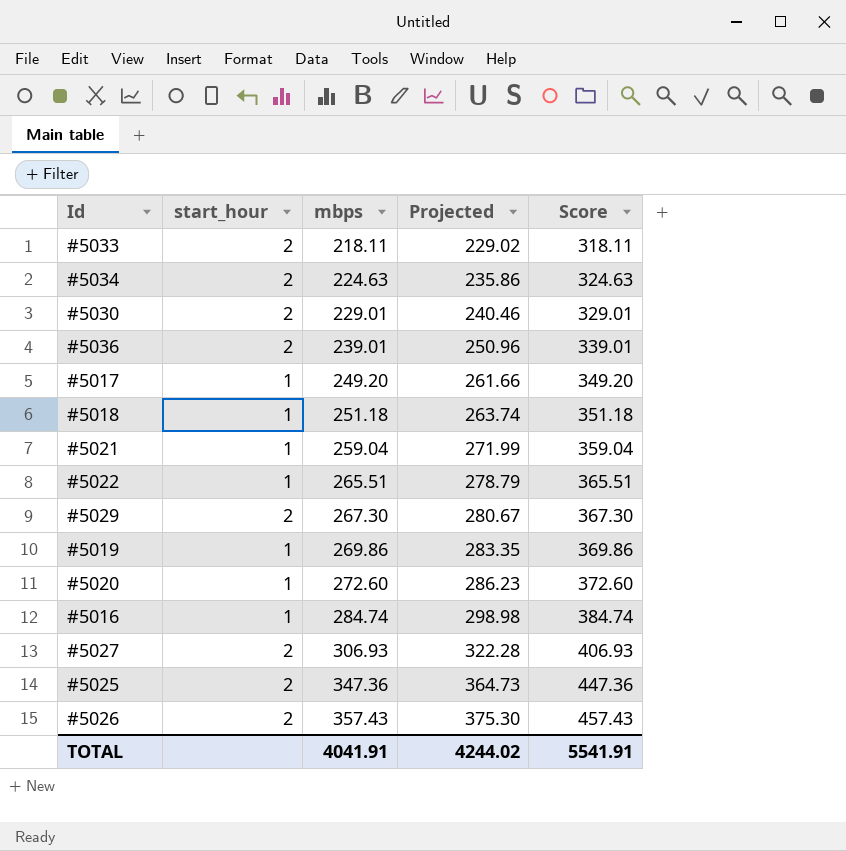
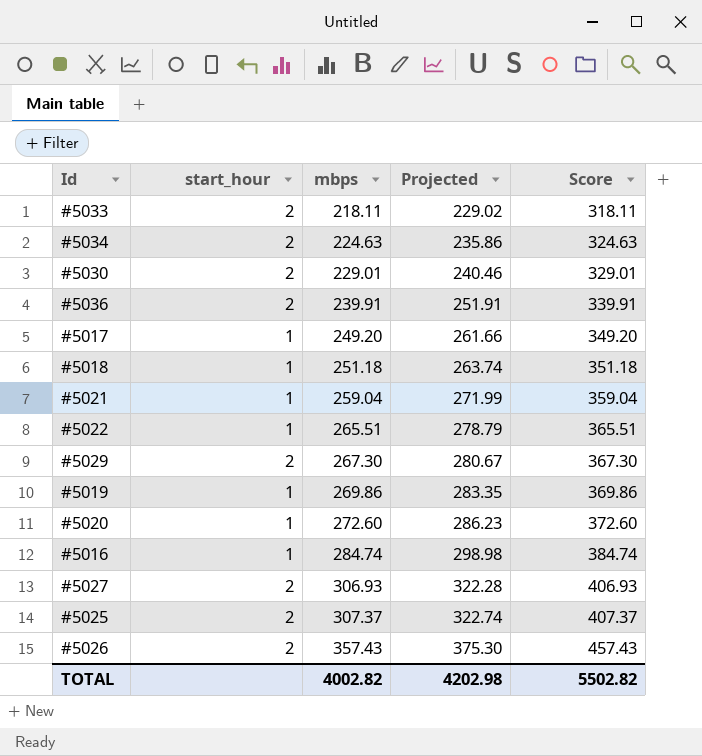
#5036 | mbps: 239.01 -> 239.91
#5036 | Projected: 250.96 -> 251.91
#5036 | Score: 339.01 -> 339.91
#5025 | mbps: 347.36 -> 307.37
#5025 | Projected: 364.73 -> 322.74
#5025 | Score: 447.36 -> 407.37
TOTAL | mbps: 4041.91 -> 4002.82
TOTAL | Projected: 4244.02 -> 4202.98
TOTAL | Score: 5541.91 -> 5502.82

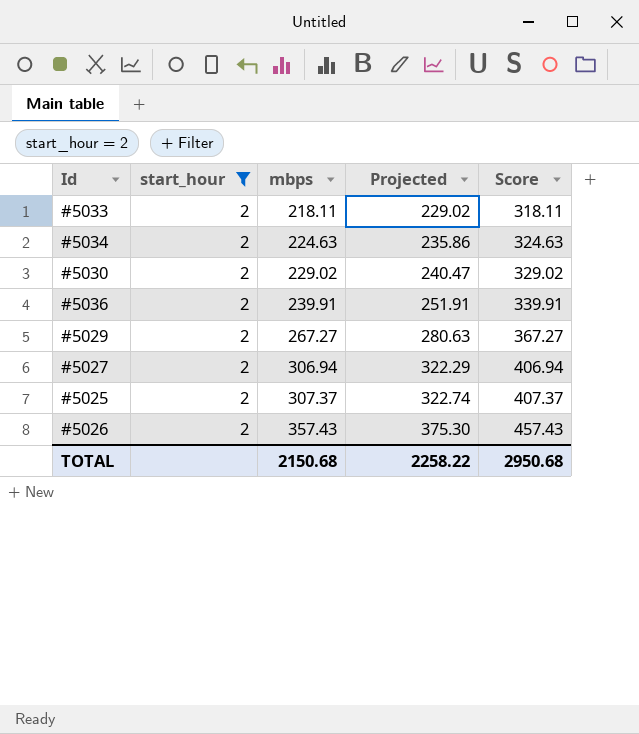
filter: none -> start_hour = 2
#5030 | mbps: 229.01 -> 229.02
#5030 | Projected: 240.46 -> 240.47
#5030 | Score: 329.01 -> 329.02
#5029 | mbps: 267.30 -> 267.27
#5029 | Projected: 280.67 -> 280.63
#5029 | Score: 367.30 -> 367.27
#5027 | mbps: 306.93 -> 306.94
#5027 | Projected: 322.28 -> 322.29
#5027 | Score: 406.93 -> 406.94
TOTAL | mbps: 4002.82 -> 2150.68
TOTAL | Projected: 4202.98 -> 2258.22
TOTAL | Score: 5502.82 -> 2950.68

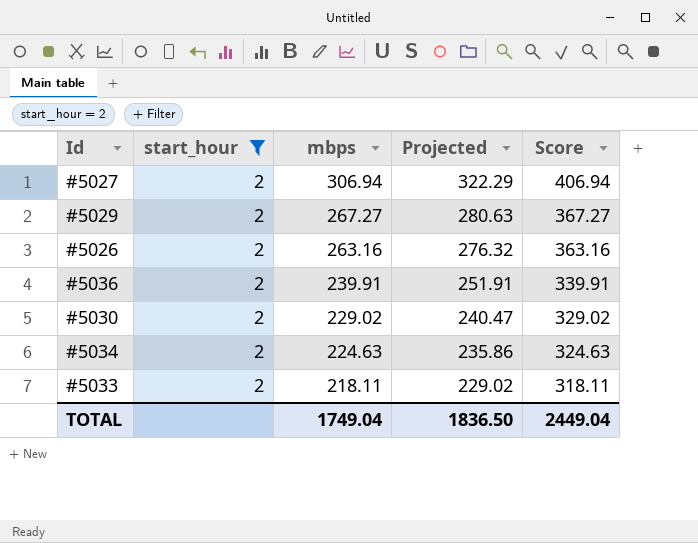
row order: mbps ascending -> mbps descending
row #5025: 2 | 307.37 | 322.74 | 407.37 -> none
#5026 | mbps: 357.43 -> 263.16
#5026 | Projected: 375.30 -> 276.32
#5026 | Score: 457.43 -> 363.16
TOTAL | mbps: 2150.68 -> 1749.04
TOTAL | Projected: 2258.22 -> 1836.50
TOTAL | Score: 2950.68 -> 2449.04

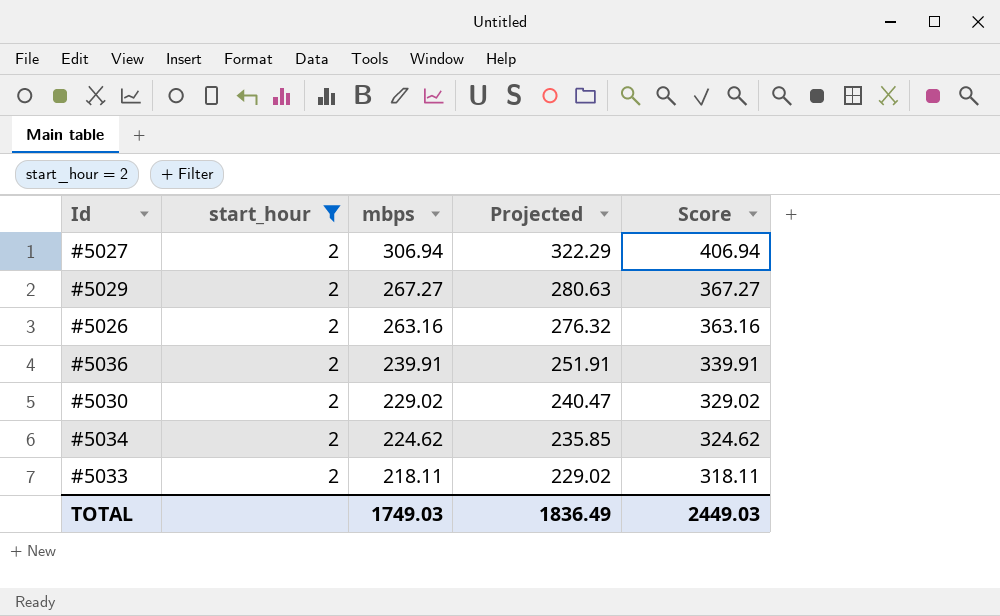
#5034 | mbps: 224.63 -> 224.62
#5034 | Projected: 235.86 -> 235.85
#5034 | Score: 324.63 -> 324.62
TOTAL | mbps: 1749.04 -> 1749.03
TOTAL | Projected: 1836.50 -> 1836.49
TOTAL | Score: 2449.04 -> 2449.03

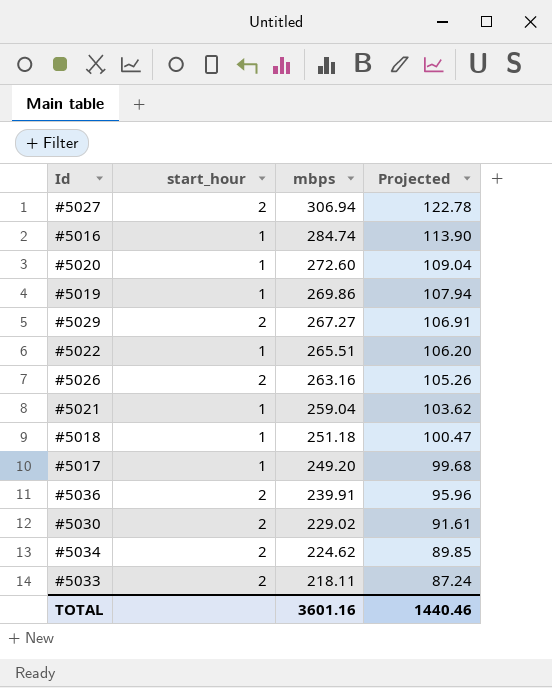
filter: start_hour = 2 -> none
column Score | formula: [mbps] + 100 -> none
column Projected | formula: [mbps] * 1.05 -> [mbps] * 0.4
TOTAL | mbps: 1749.03 -> 3601.16
TOTAL | Projected: 1836.49 -> 1440.46

